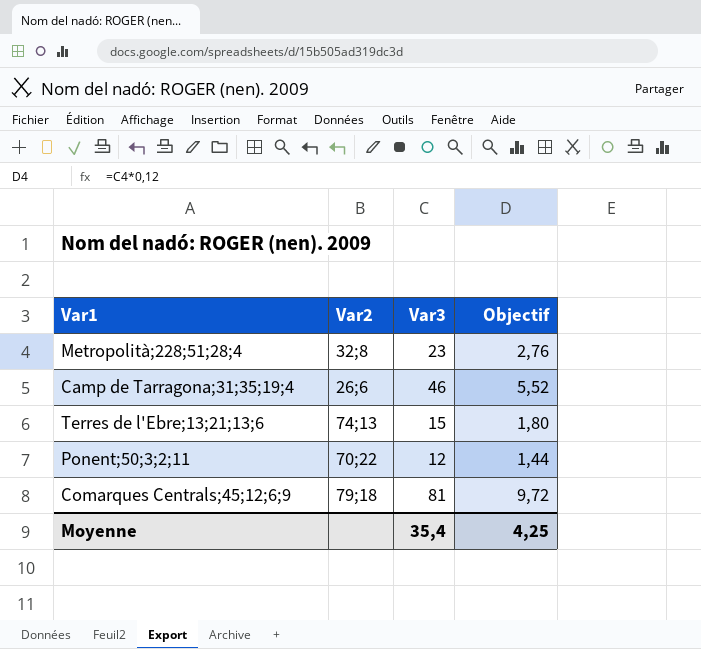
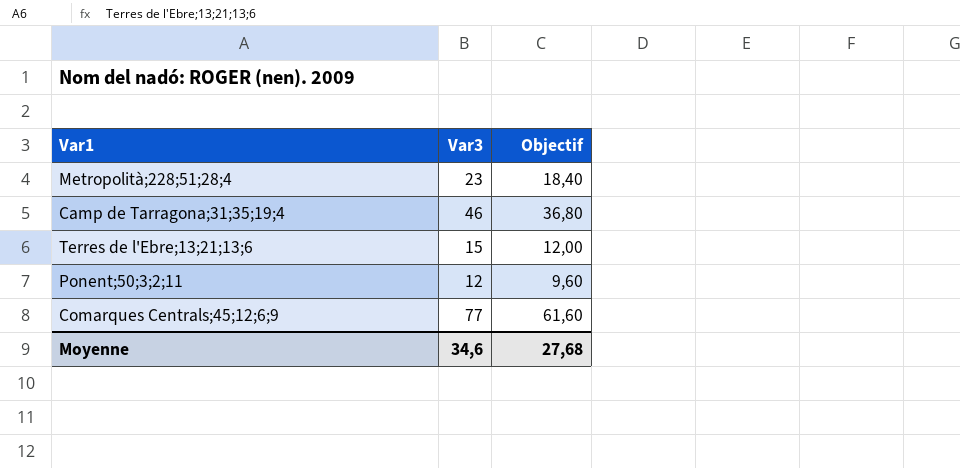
column Var2 | position: 2 -> none
column Objectif | formula: [Var3] * 0,12 -> [Var3] * 0,8
Comarques Centrals;45;12;6;9 | Var3: 81 -> 77
Moyenne | Var3: 35,4 -> 34,6
Moyenne | Objectif: 4,25 -> 27,68

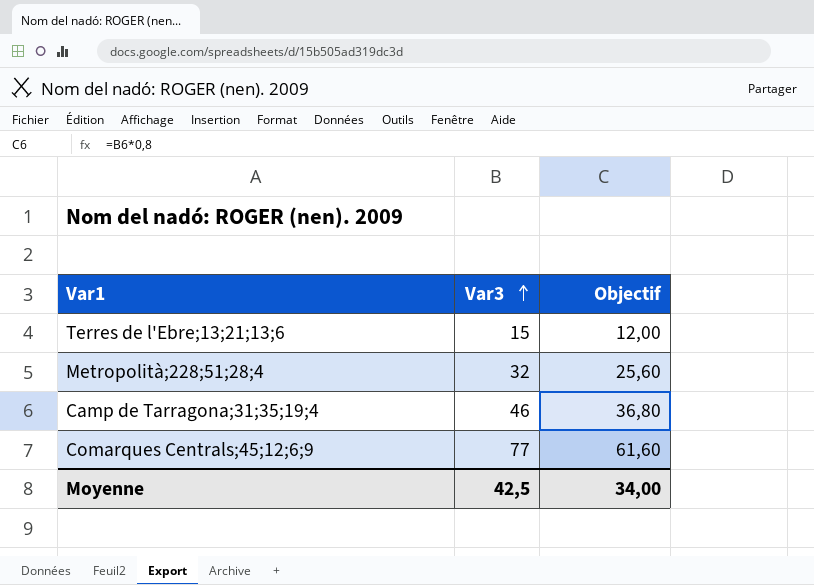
row order: none -> Var3 ascending
row Ponent;50;3;2;11: 12 | 9,60 -> none
Metropolità;228;51;28;4 | Var3: 23 -> 32
Metropolità;228;51;28;4 | Objectif: 18,40 -> 25,60
Moyenne | Var3: 34,6 -> 42,5
Moyenne | Objectif: 27,68 -> 34,00

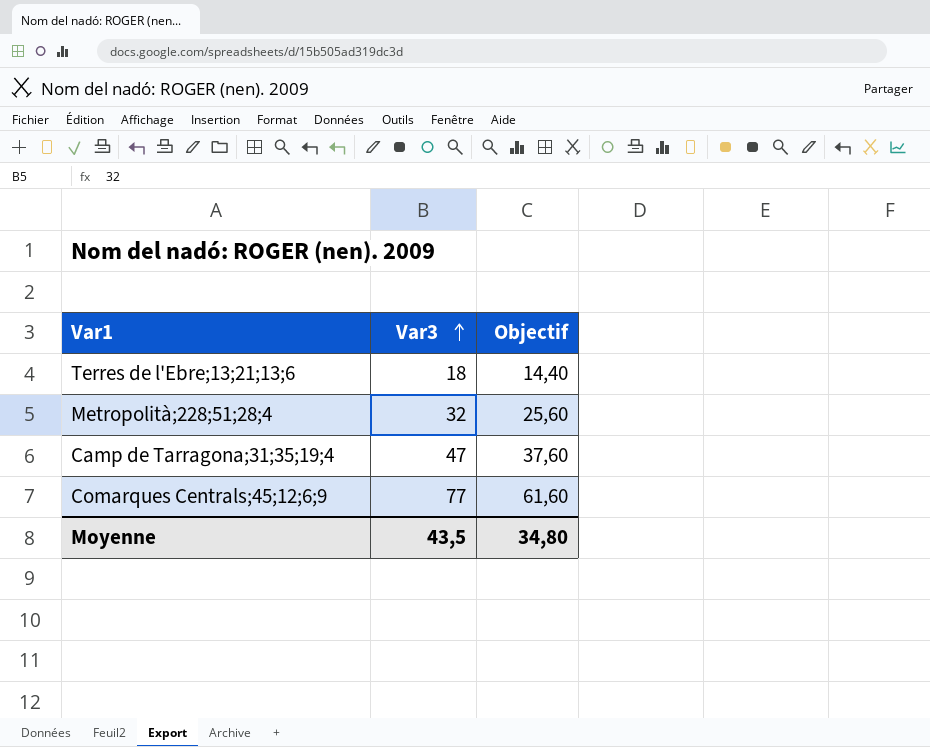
Terres de l'Ebre;13;21;13;6 | Var3: 15 -> 18
Terres de l'Ebre;13;21;13;6 | Objectif: 12,00 -> 14,40
Camp de Tarragona;31;35;19;4 | Var3: 46 -> 47
Camp de Tarragona;31;35;19;4 | Objectif: 36,80 -> 37,60
Moyenne | Var3: 42,5 -> 43,5
Moyenne | Objectif: 34,00 -> 34,80

